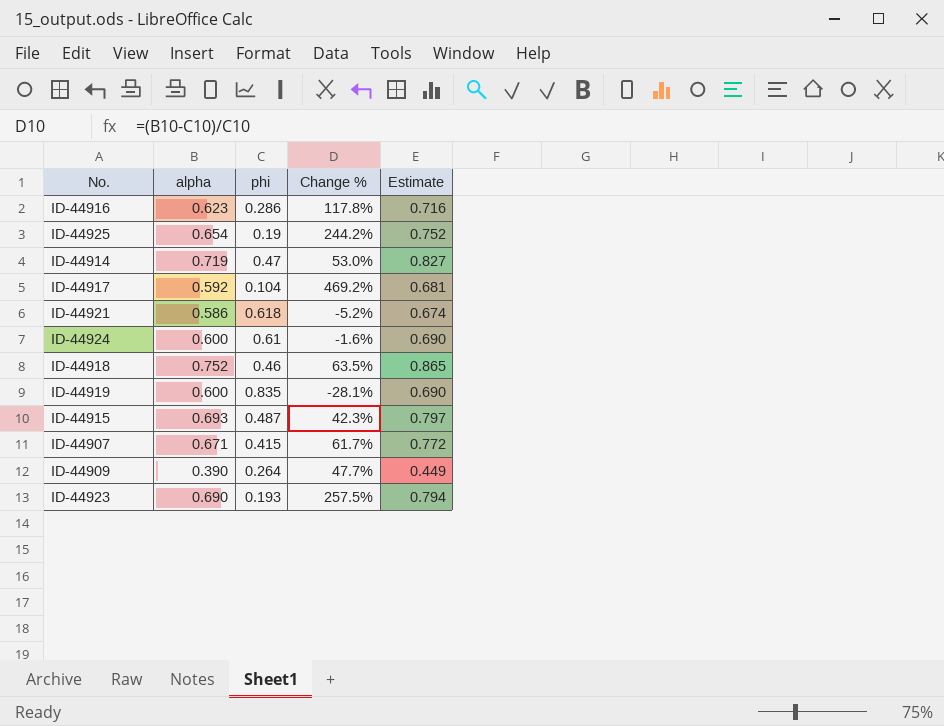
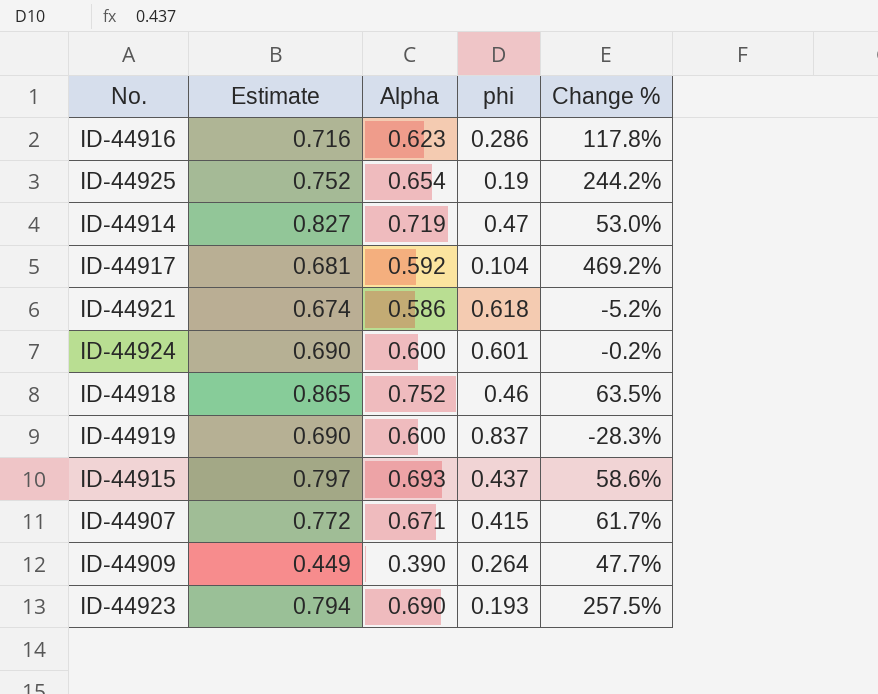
column Estimate | position: 5 -> 2
column name: alpha -> Alpha
ID-44924 | phi: 0.61 -> 0.601
ID-44924 | Change %: -1.6% -> -0.2%
ID-44919 | phi: 0.835 -> 0.837
ID-44919 | Change %: -28.1% -> -28.3%
ID-44915 | phi: 0.487 -> 0.437
ID-44915 | Change %: 42.3% -> 58.6%

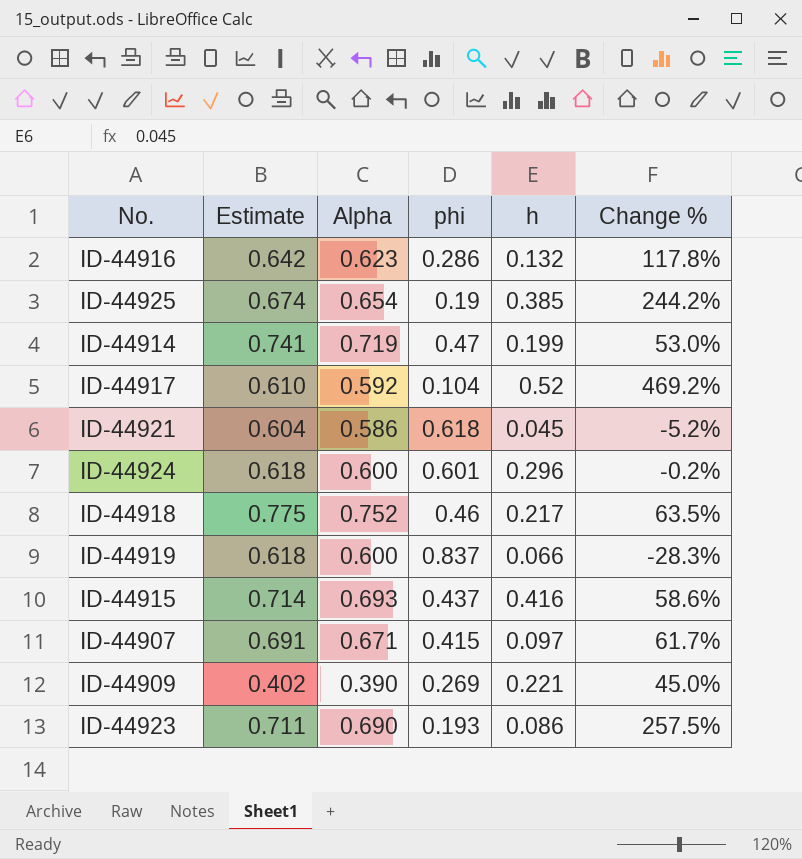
column Estimate | formula: [Alpha] * 1.15 -> [Alpha] * 1.03
column h | position: none -> 5
ID-44909 | phi: 0.264 -> 0.269
ID-44909 | Change %: 47.7% -> 45.0%

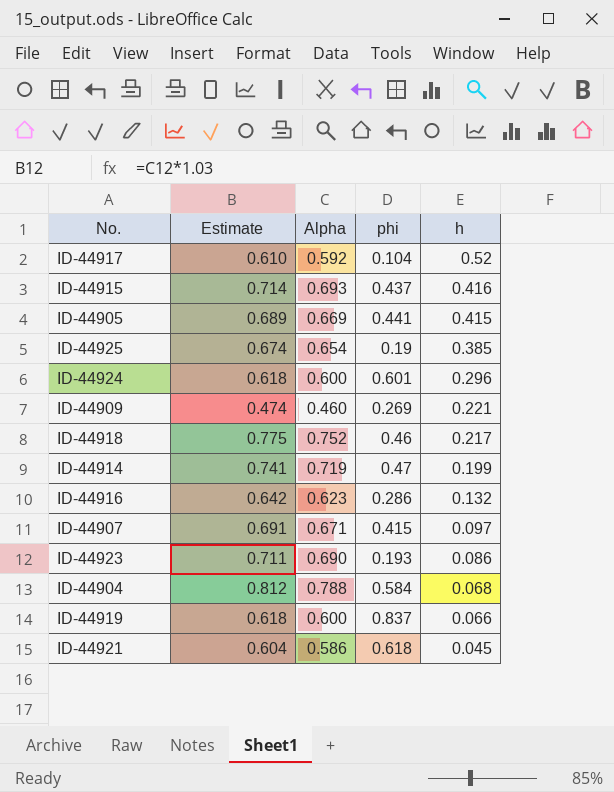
row order: none -> h descending
column Change % | formula: ([Alpha] - [phi]) / [phi] -> none
row ID-44905: none -> 0.689 | 0.669 | 0.441 | 0.415
ID-44909 | Estimate: 0.402 -> 0.474
ID-44909 | Alpha: 0.390 -> 0.460
row ID-44904: none -> 0.812 | 0.788 | 0.584 | 0.068

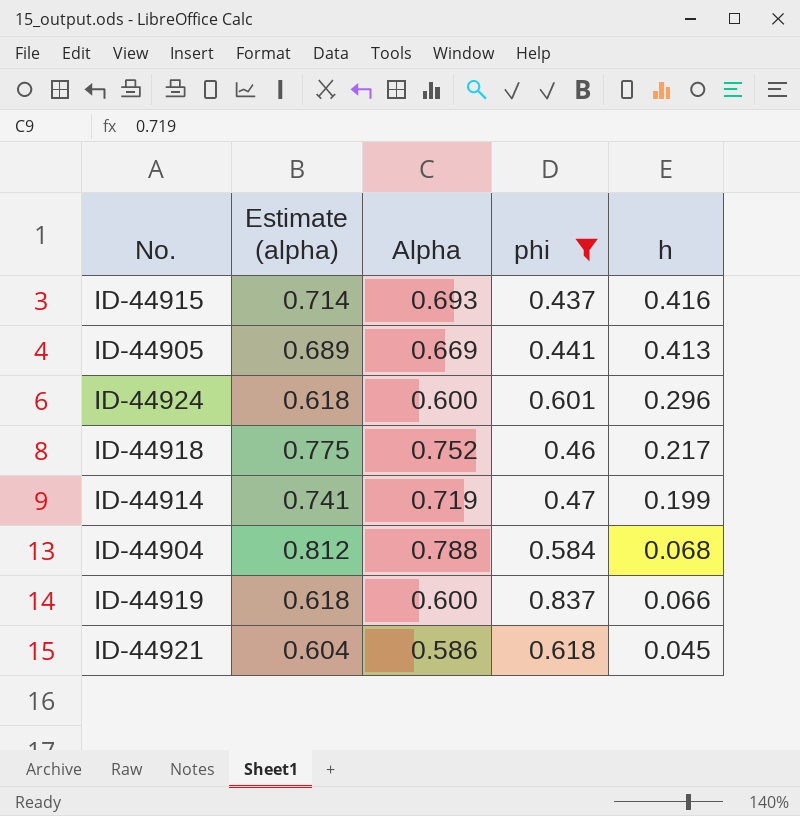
filter: none -> phi >= 0.437
column name: Estimate -> Estimate (alpha)
ID-44905 | h: 0.415 -> 0.413

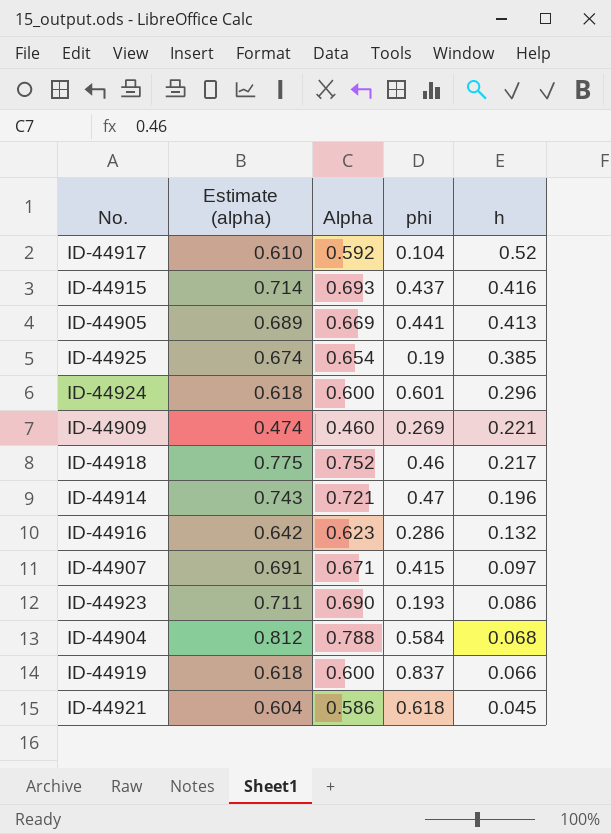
filter: phi >= 0.437 -> none
ID-44914 | Estimate (alpha): 0.741 -> 0.743
ID-44914 | Alpha: 0.719 -> 0.721
ID-44914 | h: 0.199 -> 0.196

